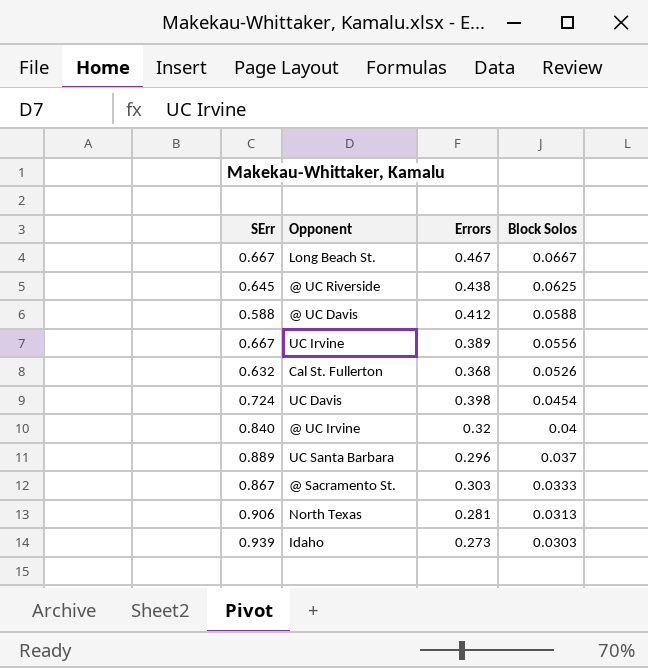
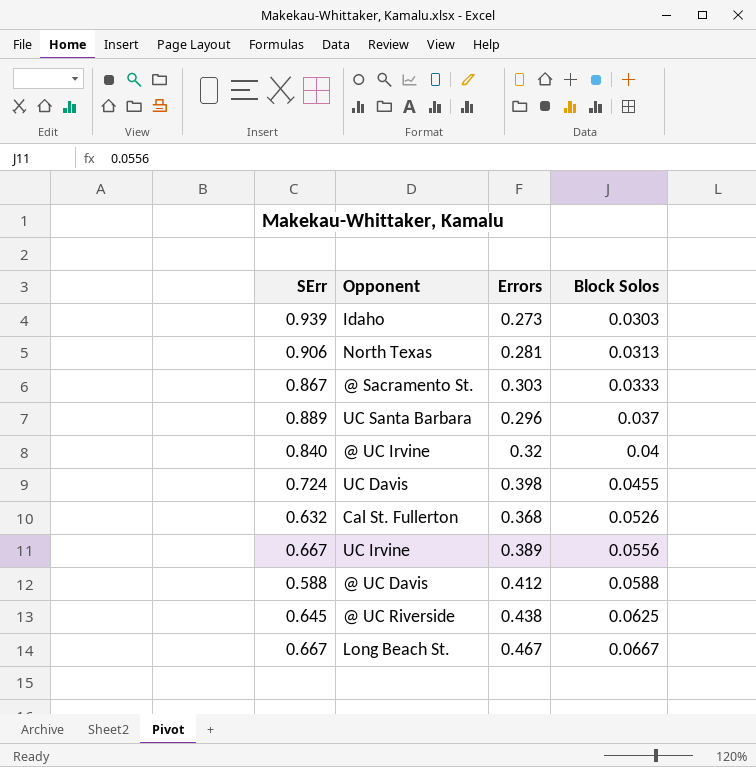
row order: Block Solos descending -> Block Solos ascending
UC Davis | Block Solos: 0.0454 -> 0.0455

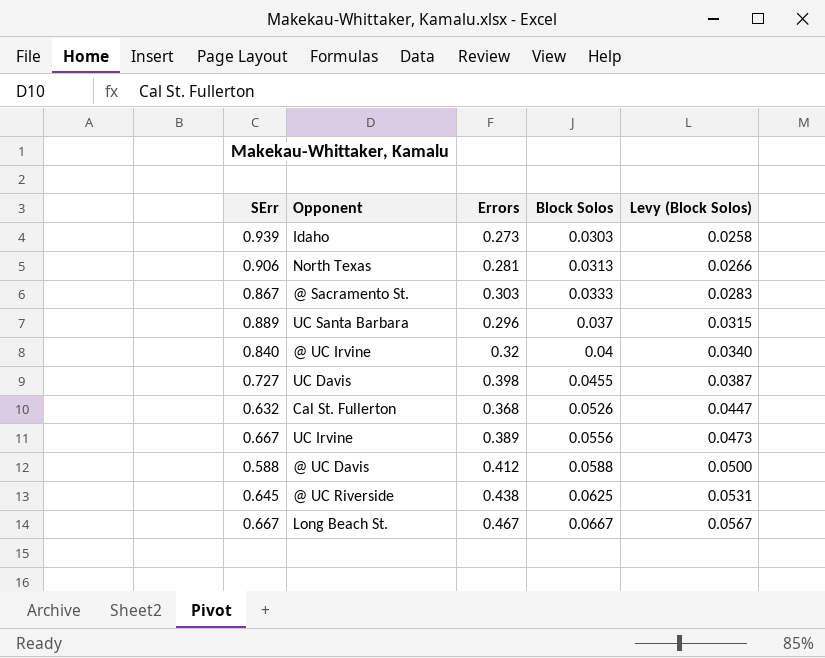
column Levy (Block Solos) | formula: none -> [Block Solos] * 0.85
UC Davis | SErr: 0.724 -> 0.727

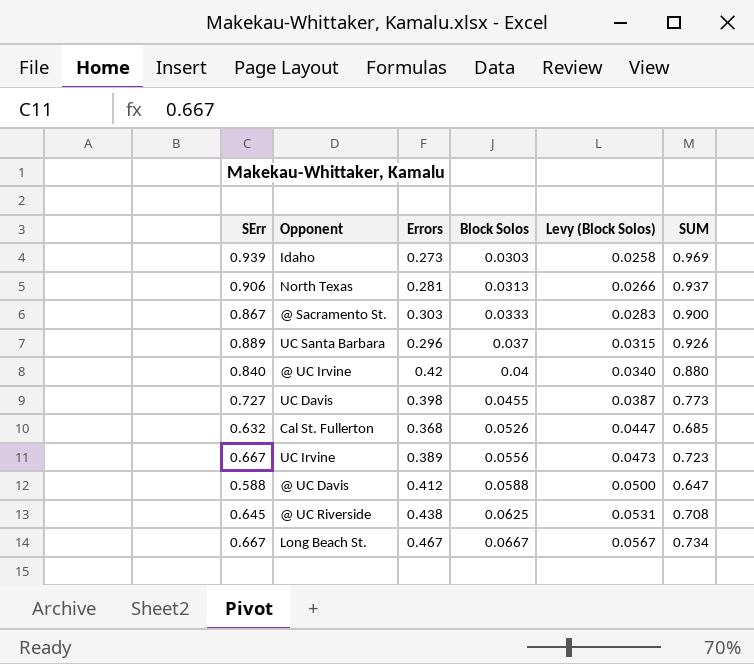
column SUM | formula: none -> [SErr] + [Block Solos]
@ UC Irvine | Errors: 0.32 -> 0.42

